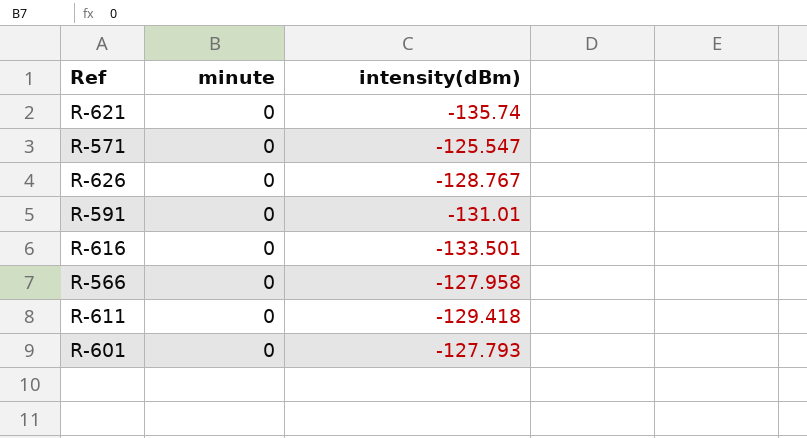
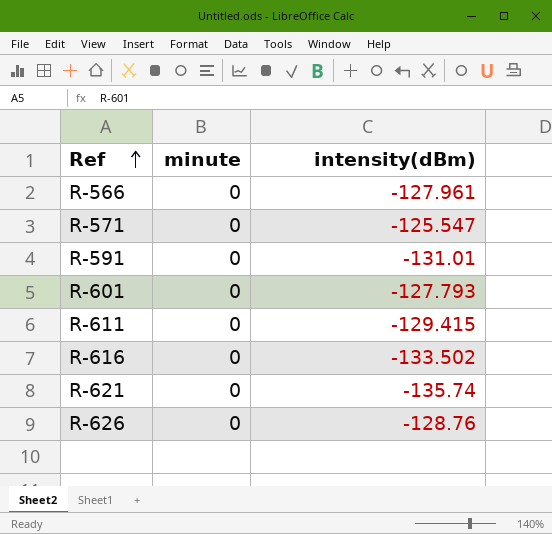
row order: none -> Ref ascending
R-566 | intensity(dBm): -127.958 -> -127.961
R-611 | intensity(dBm): -129.418 -> -129.415
R-616 | intensity(dBm): -133.501 -> -133.502
R-626 | intensity(dBm): -128.767 -> -128.76

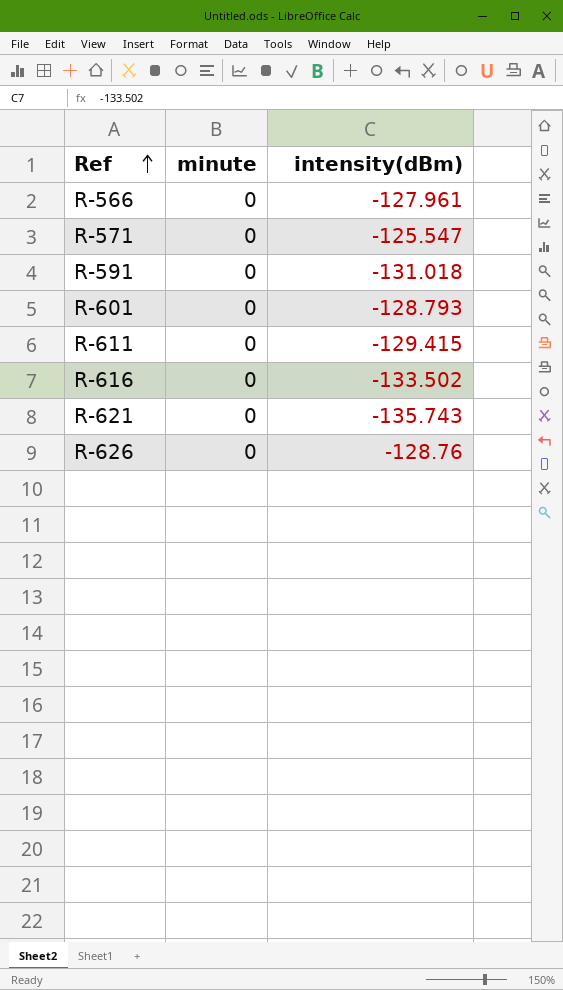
R-591 | intensity(dBm): -131.01 -> -131.018
R-601 | intensity(dBm): -127.793 -> -128.793
R-621 | intensity(dBm): -135.74 -> -135.743

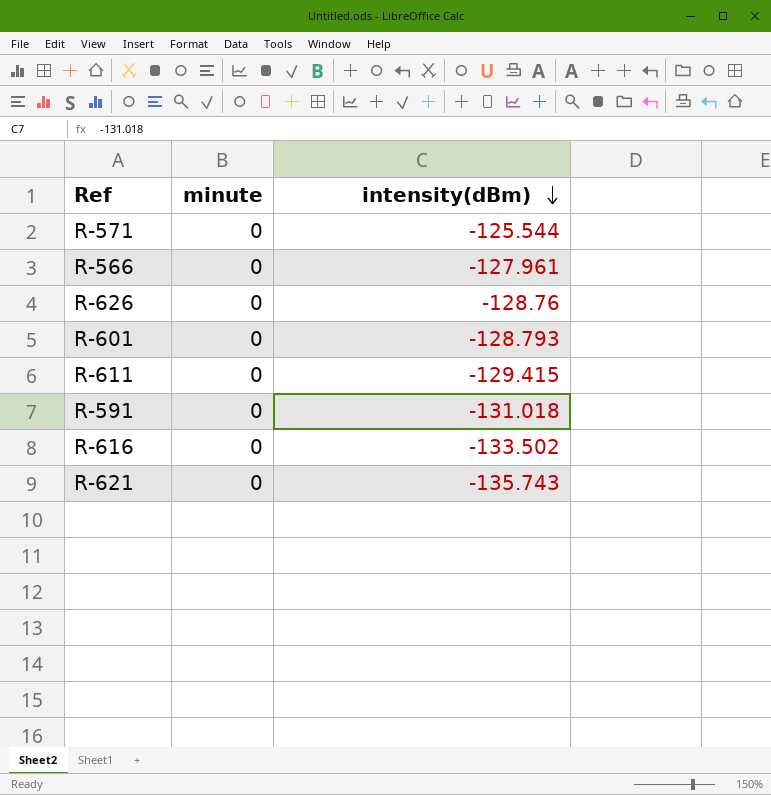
row order: Ref ascending -> intensity(dBm) descending
R-571 | intensity(dBm): -125.547 -> -125.544

